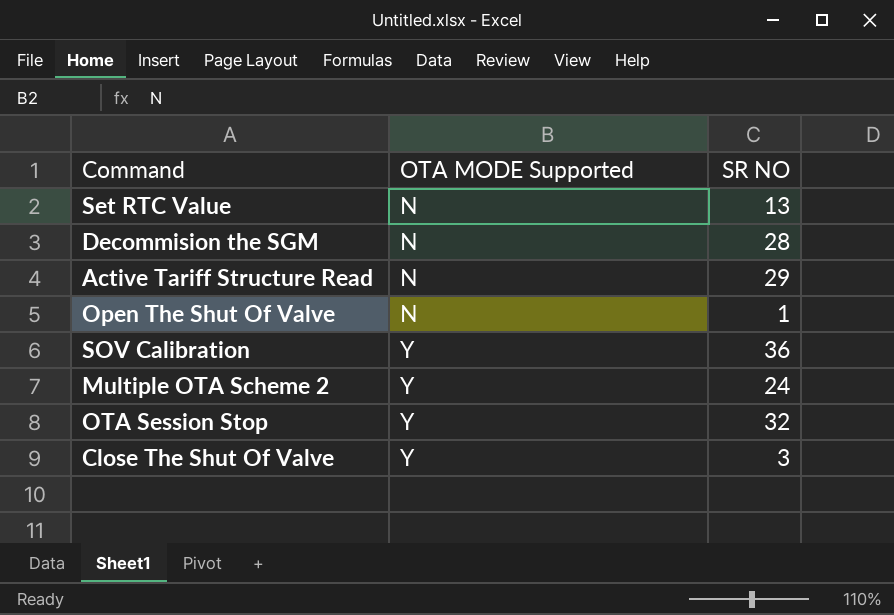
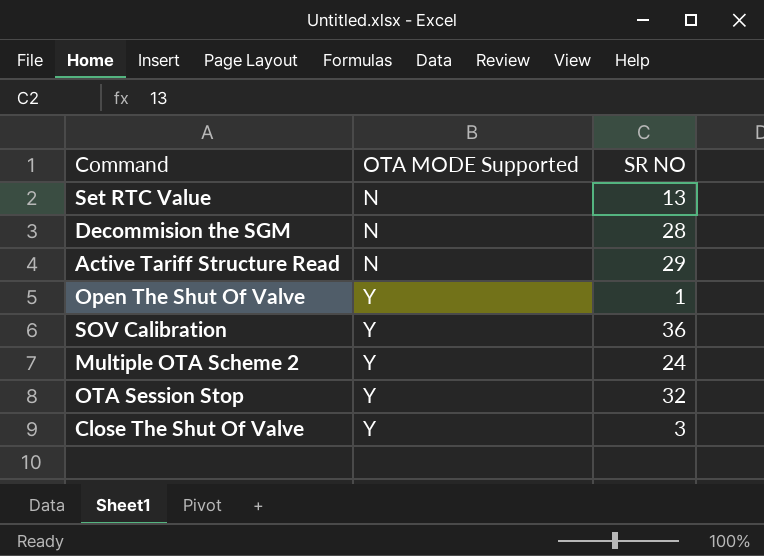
Open The Shut Of Valve | OTA MODE Supported: N -> Y

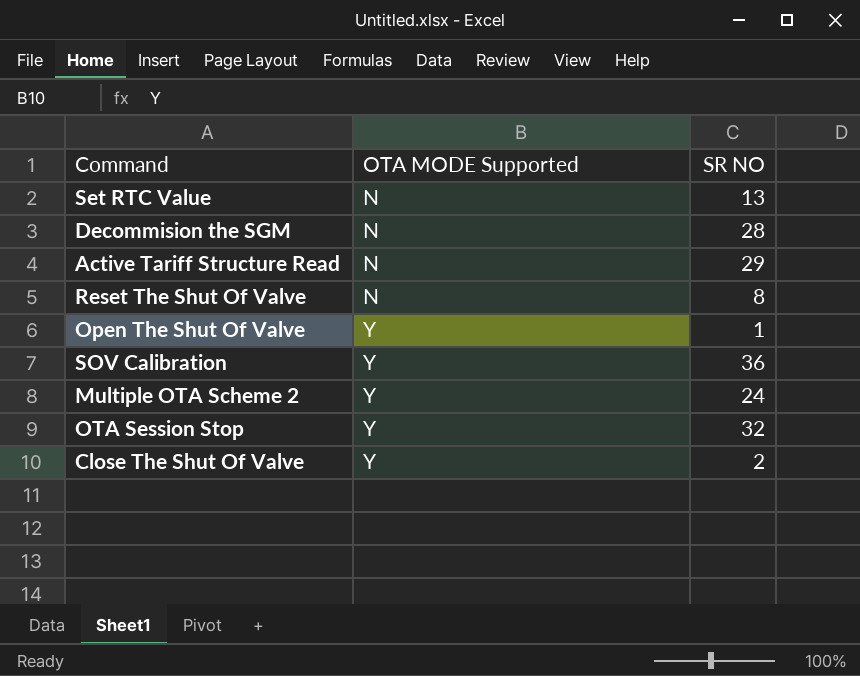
row Reset The Shut Of Valve: none -> N | 8
Close The Shut Of Valve | SR NO: 3 -> 2

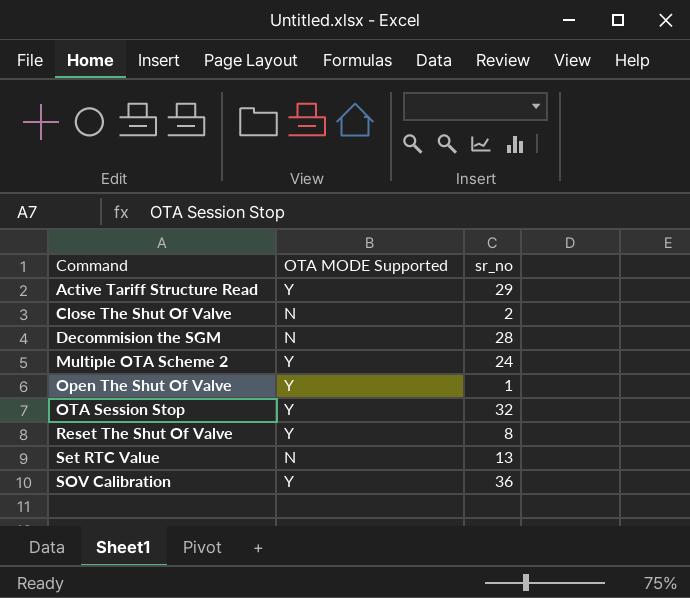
row order: OTA MODE Supported ascending -> Command ascending
column name: SR NO -> sr_no
Active Tariff Structure Read | OTA MODE Supported: N -> Y
Close The Shut Of Valve | OTA MODE Supported: Y -> N
Reset The Shut Of Valve | OTA MODE Supported: N -> Y

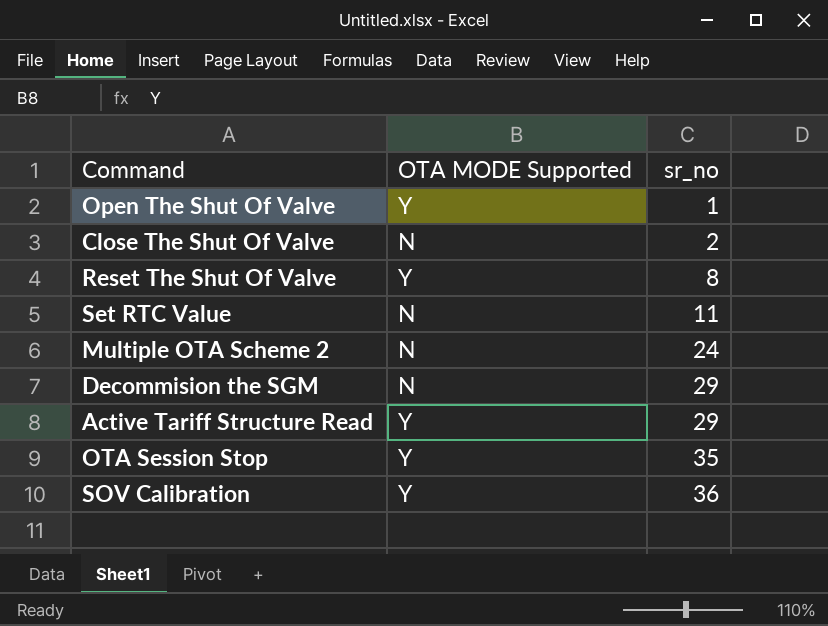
row order: Command ascending -> sr_no ascending
Set RTC Value | sr_no: 13 -> 11
Multiple OTA Scheme 2 | OTA MODE Supported: Y -> N
Decommision the SGM | sr_no: 28 -> 29
OTA Session Stop | sr_no: 32 -> 35

